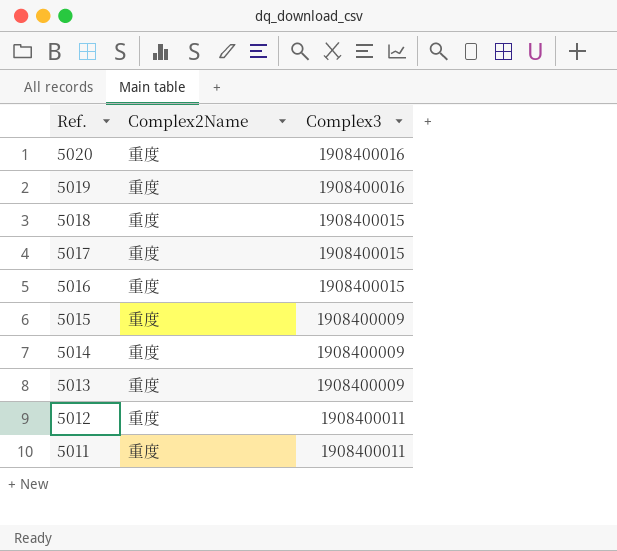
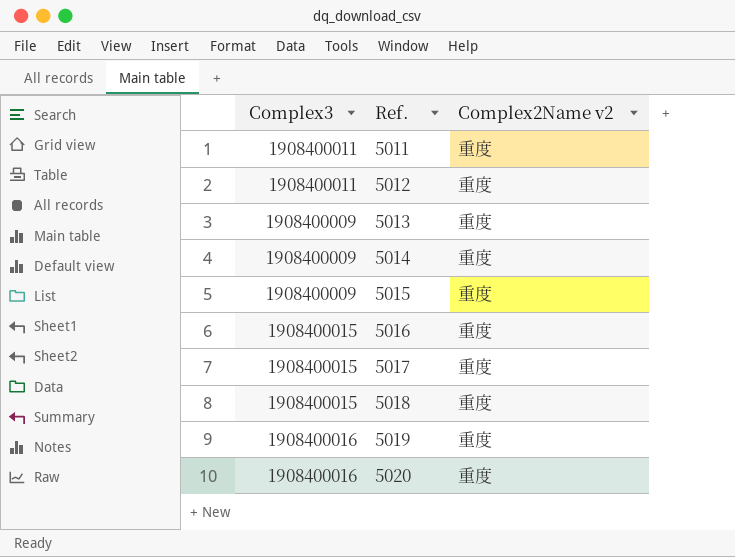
row order: Ref. descending -> Ref. ascending
column Complex3 | position: 3 -> 1
column name: Complex2Name -> Complex2Name v2

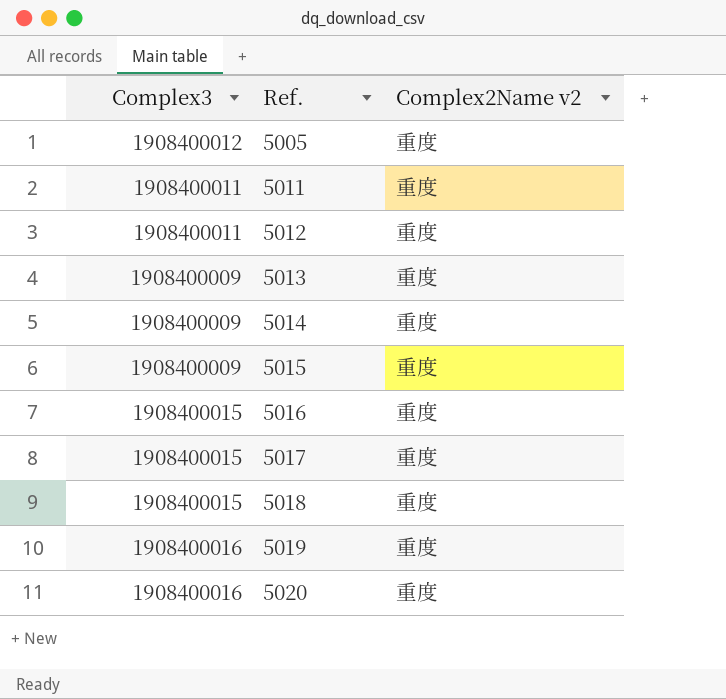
row 5005: none -> 1908400012 | 重度

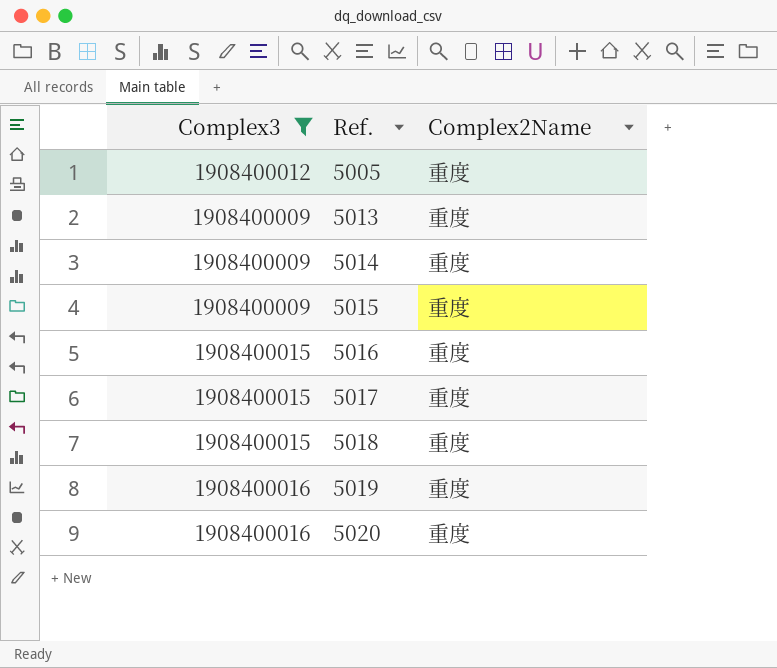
filter: none -> Complex3 != 1908400011
column name: Complex2Name v2 -> Complex2Name

